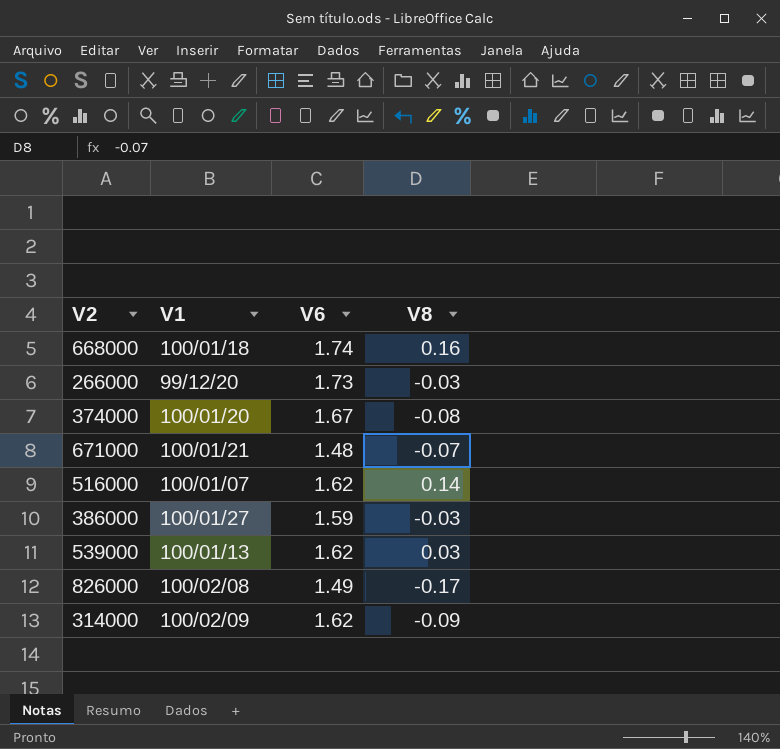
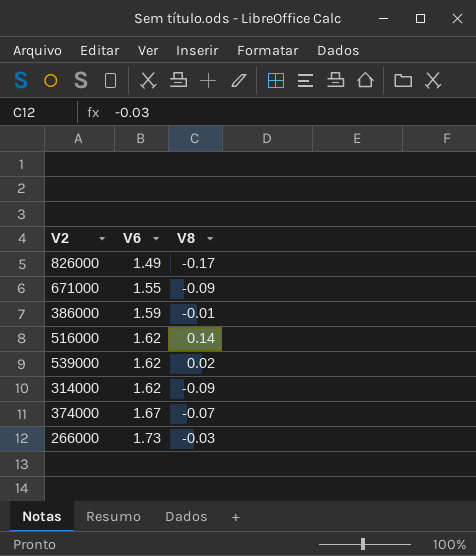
row order: none -> V6 ascending
column V1 | position: 2 -> none
row 668000: 100/01/18 | 1.74 | 0.16 -> none
671000 | V6: 1.48 -> 1.55
671000 | V8: -0.07 -> -0.09
386000 | V8: -0.03 -> -0.01
539000 | V8: 0.03 -> 0.02
374000 | V8: -0.08 -> -0.07

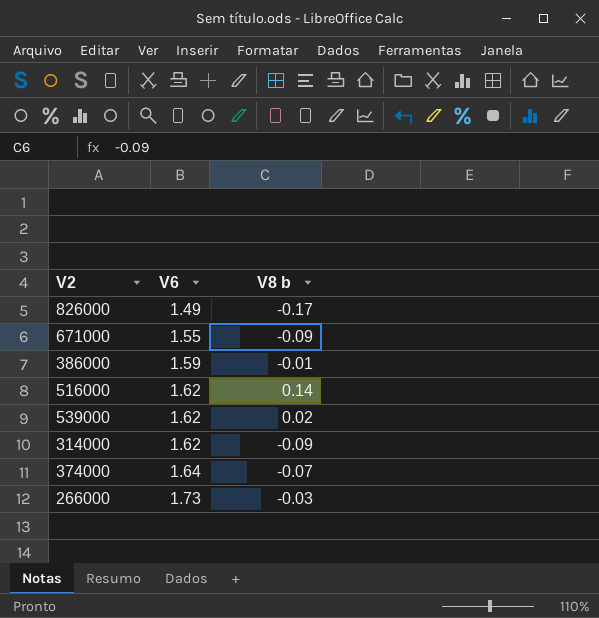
column name: V8 -> V8 b
374000 | V6: 1.67 -> 1.64

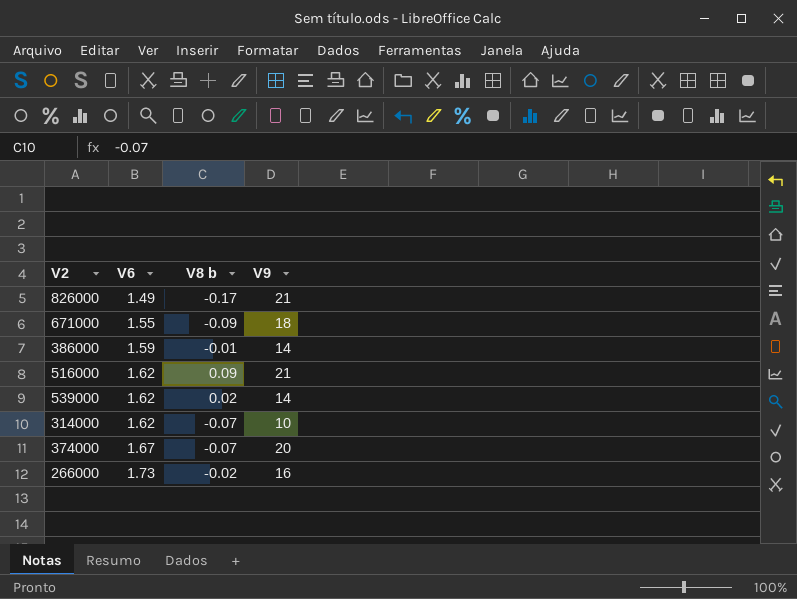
column V9 | position: none -> 4
516000 | V8 b: 0.14 -> 0.09
314000 | V8 b: -0.09 -> -0.07
374000 | V6: 1.64 -> 1.67
266000 | V8 b: -0.03 -> -0.02

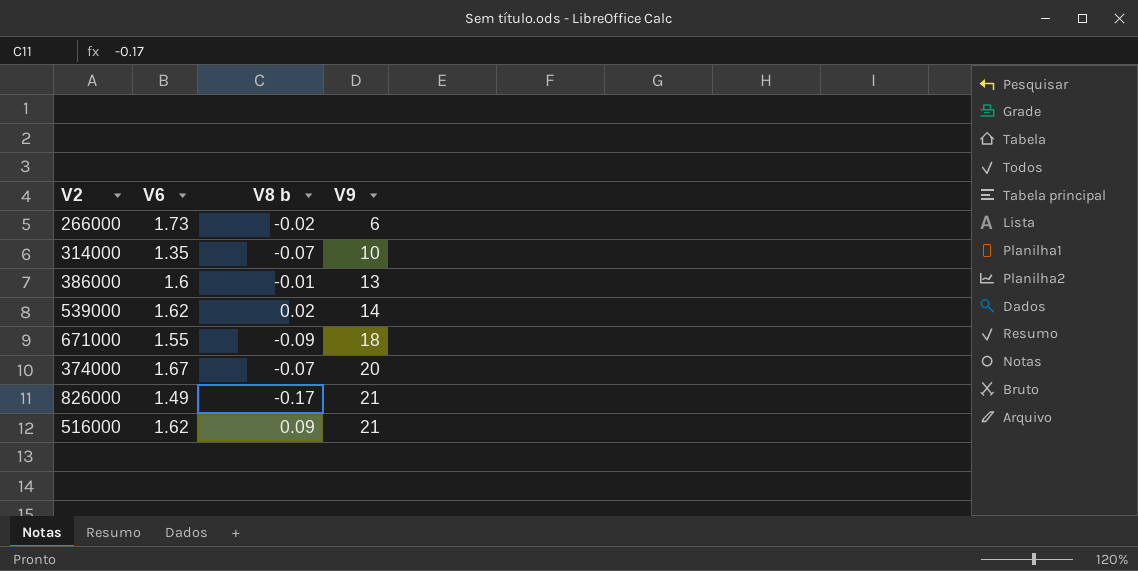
row order: V6 ascending -> V9 ascending
266000 | V9: 16 -> 6
314000 | V6: 1.62 -> 1.35
386000 | V6: 1.59 -> 1.6
386000 | V9: 14 -> 13

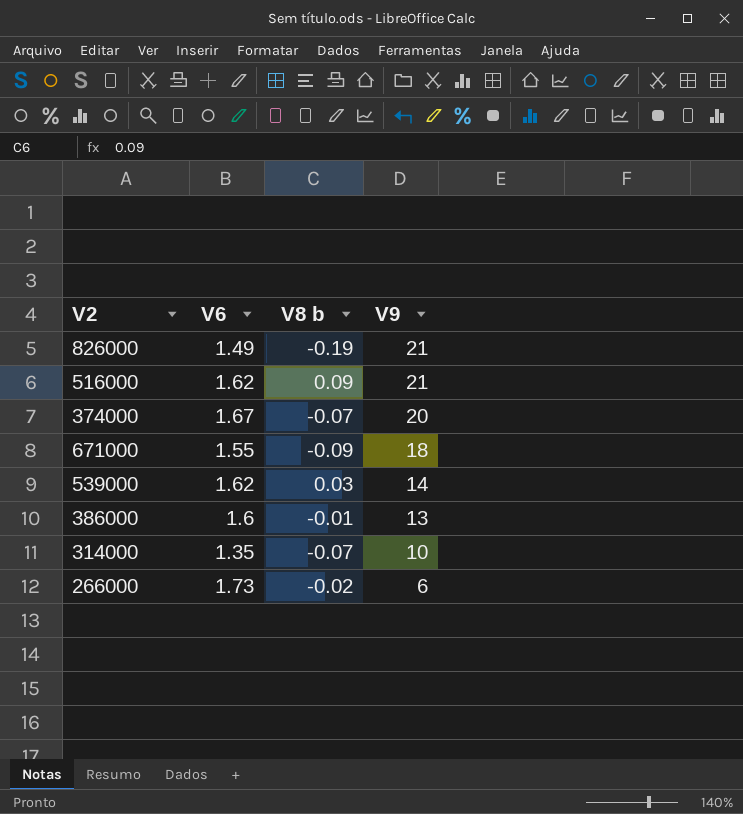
row order: V9 ascending -> V9 descending
826000 | V8 b: -0.17 -> -0.19
539000 | V8 b: 0.02 -> 0.03

